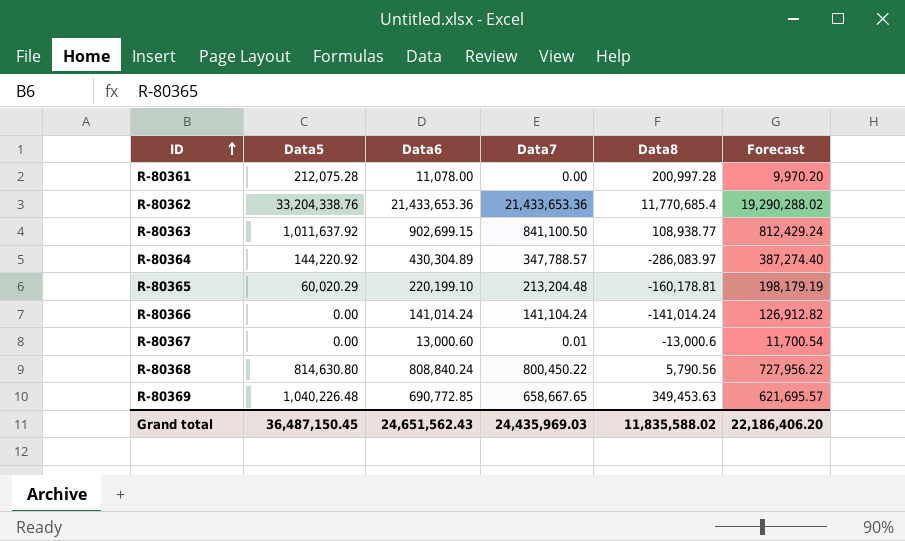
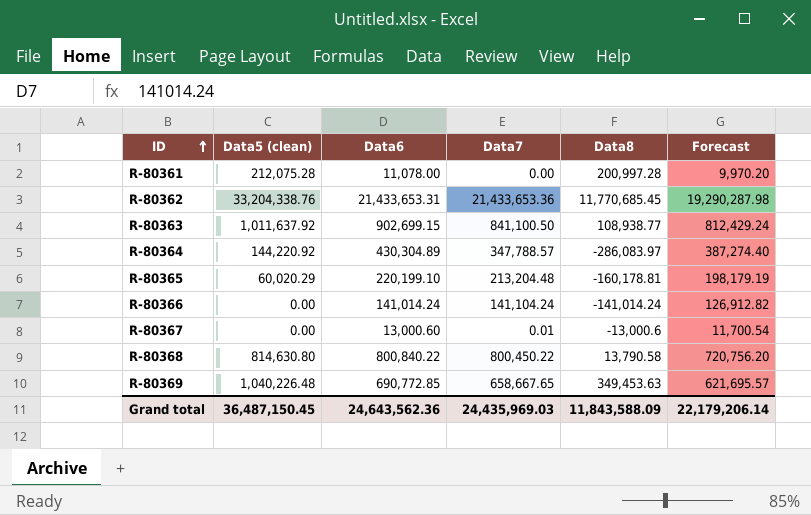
column name: Data5 -> Data5 (clean)
R-80362 | Data6: 21,433,653.36 -> 21,433,653.31
R-80362 | Data8: 11,770,685.4 -> 11,770,685.45
R-80362 | Forecast: 19,290,288.02 -> 19,290,287.98
R-80368 | Data6: 808,840.24 -> 800,840.22
R-80368 | Data8: 5,790.56 -> 13,790.58
R-80368 | Forecast: 727,956.22 -> 720,756.20
Grand total | Data6: 24,651,562.43 -> 24,643,562.36
Grand total | Data8: 11,835,588.02 -> 11,843,588.09
Grand total | Forecast: 22,186,406.20 -> 22,179,206.14

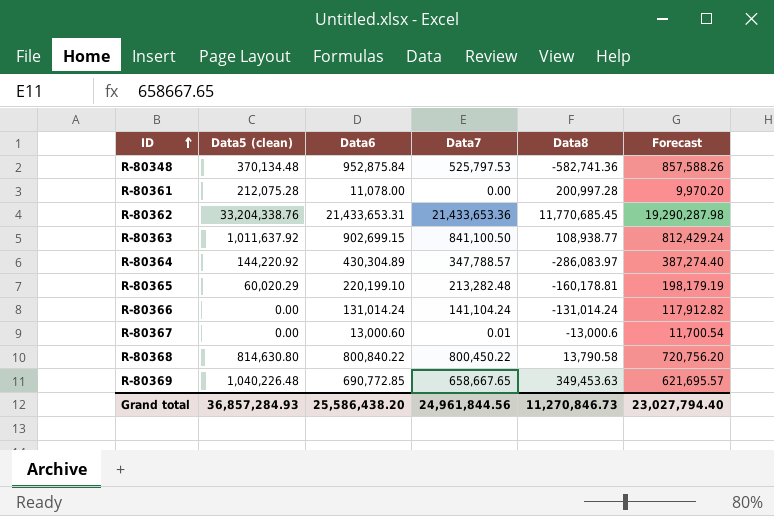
row R-80348: none -> 370,134.48 | 952,875.84 | 525,797.53 | -582,741.36 | 857,588.26
R-80365 | Data7: 213,204.48 -> 213,282.48
R-80366 | Data6: 141,014.24 -> 131,014.24
R-80366 | Data8: -141,014.24 -> -131,014.24
R-80366 | Forecast: 126,912.82 -> 117,912.82
Grand total | Data5 (clean): 36,487,150.45 -> 36,857,284.93
Grand total | Data6: 24,643,562.36 -> 25,586,438.20
Grand total | Data7: 24,435,969.03 -> 24,961,844.56
Grand total | Data8: 11,843,588.09 -> 11,270,846.73
Grand total | Forecast: 22,179,206.14 -> 23,027,794.40

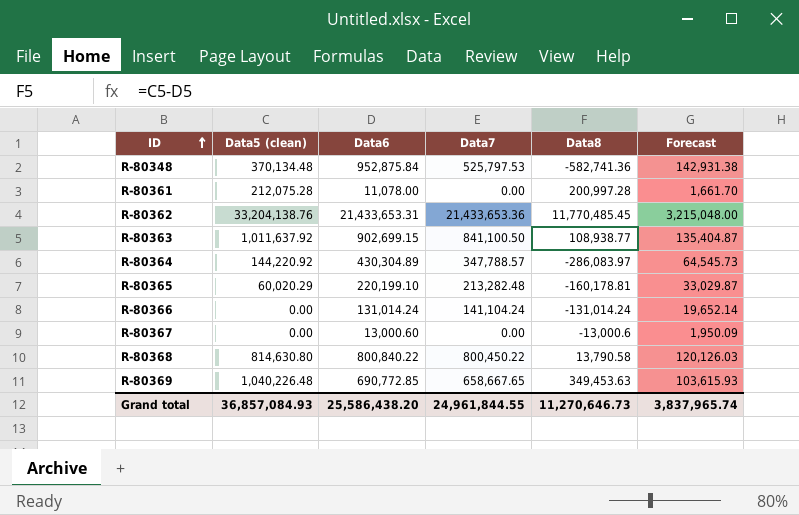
column Forecast | formula: [Data6] * 0.9 -> [Data6] * 0.15
R-80362 | Data5 (clean): 33,204,338.76 -> 33,204,138.76
R-80362 | Data8: 11,770,685.45 -> 11,770,485.45
R-80367 | Data7: 0.01 -> 0.00
Grand total | Data5 (clean): 36,857,284.93 -> 36,857,084.93
Grand total | Data7: 24,961,844.56 -> 24,961,844.55
Grand total | Data8: 11,270,846.73 -> 11,270,646.73
Grand total | Forecast: 23,027,794.40 -> 3,837,965.74

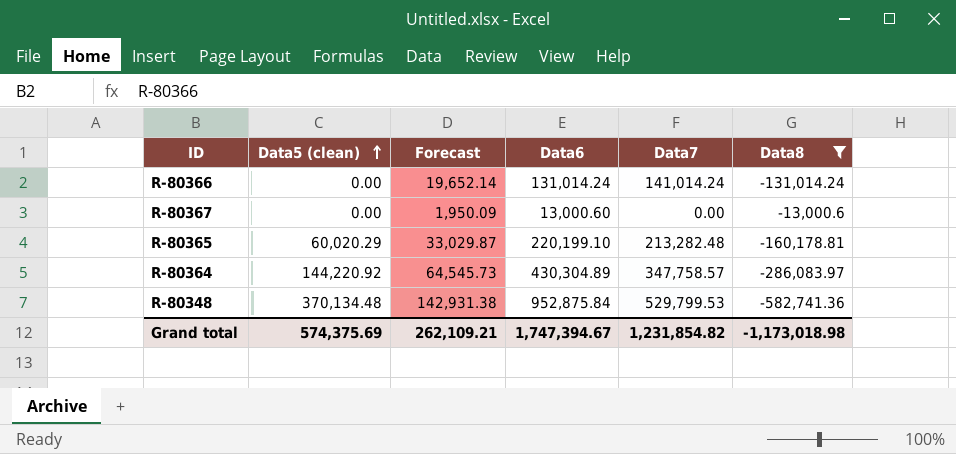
filter: none -> Data8 <= -13,000.6
row order: ID ascending -> Data5 (clean) ascending
column Forecast | position: 6 -> 3
R-80366 | Data7: 141,104.24 -> 141,014.24
R-80364 | Data7: 347,788.57 -> 347,758.57
R-80348 | Data7: 525,797.53 -> 529,799.53
Grand total | Data5 (clean): 36,857,084.93 -> 574,375.69
Grand total | Forecast: 3,837,965.74 -> 262,109.21
Grand total | Data6: 25,586,438.20 -> 1,747,394.67
Grand total | Data7: 24,961,844.55 -> 1,231,854.82
Grand total | Data8: 11,270,646.73 -> -1,173,018.98

